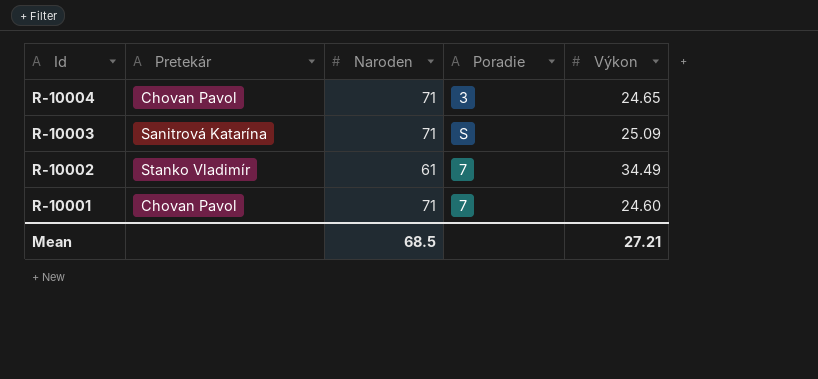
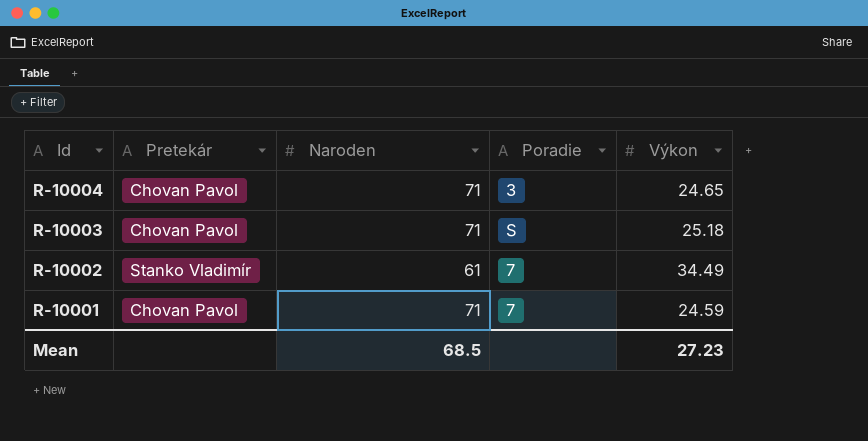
R-10003 | Pretekár: Sanitrová Katarína -> Chovan Pavol
R-10003 | Výkon: 25.09 -> 25.18
R-10001 | Výkon: 24.60 -> 24.59
Mean | Výkon: 27.21 -> 27.23

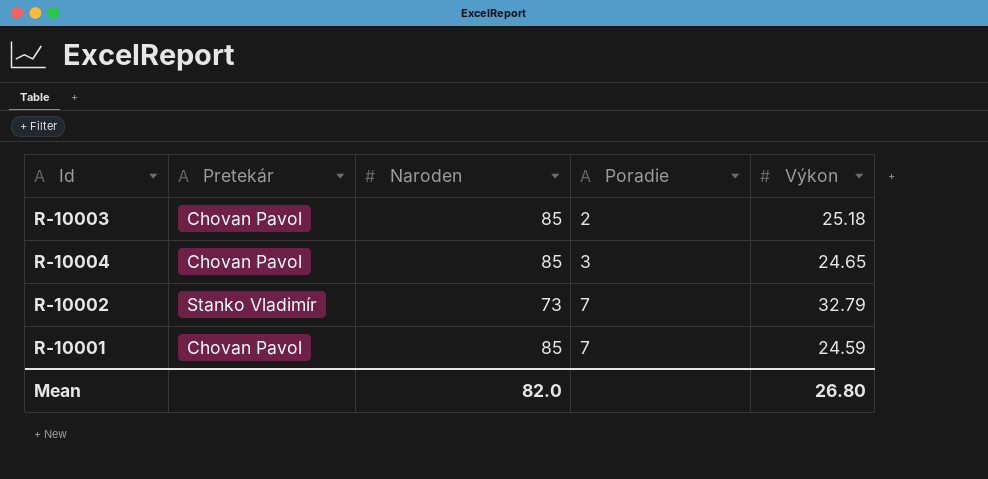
row order: Id descending -> Poradie ascending
R-10003 | Naroden: 71 -> 85
R-10003 | Poradie: S -> 2
R-10004 | Naroden: 71 -> 85
R-10002 | Naroden: 61 -> 73
R-10002 | Výkon: 34.49 -> 32.79
R-10001 | Naroden: 71 -> 85
Mean | Naroden: 68.5 -> 82.0
Mean | Výkon: 27.23 -> 26.80

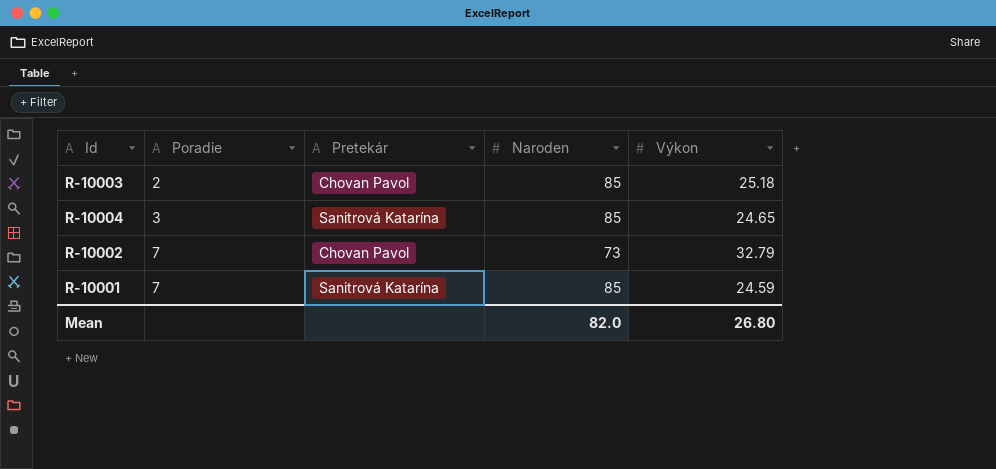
column Poradie | position: 4 -> 2
R-10004 | Pretekár: Chovan Pavol -> Sanitrová Katarína
R-10002 | Pretekár: Stanko Vladimír -> Chovan Pavol
R-10001 | Pretekár: Chovan Pavol -> Sanitrová Katarína

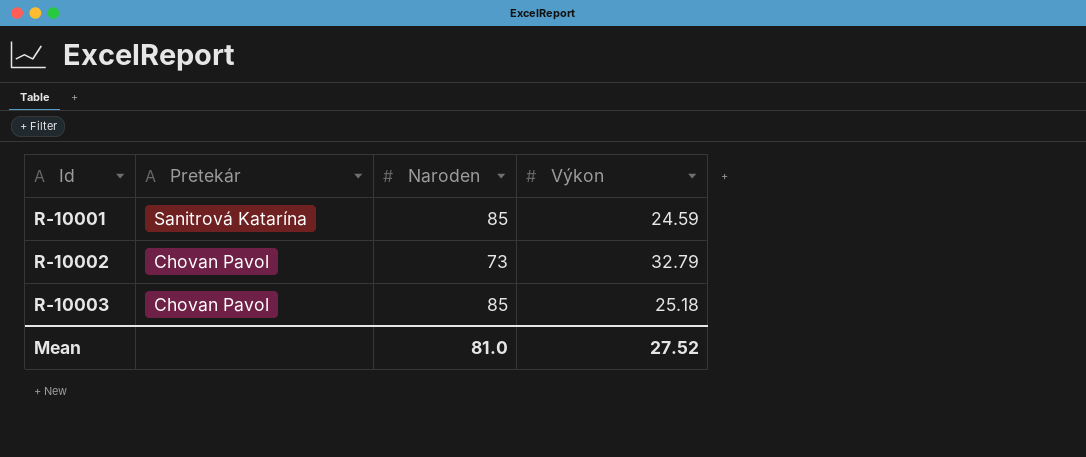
row order: Poradie ascending -> Id ascending
column Poradie | position: 2 -> none
row R-10004: 3 | Sanitrová Katarína | 85 | 24.65 -> none
Mean | Naroden: 82.0 -> 81.0
Mean | Výkon: 26.80 -> 27.52

